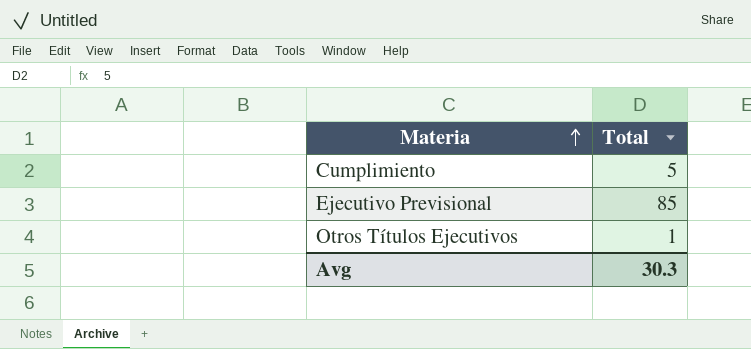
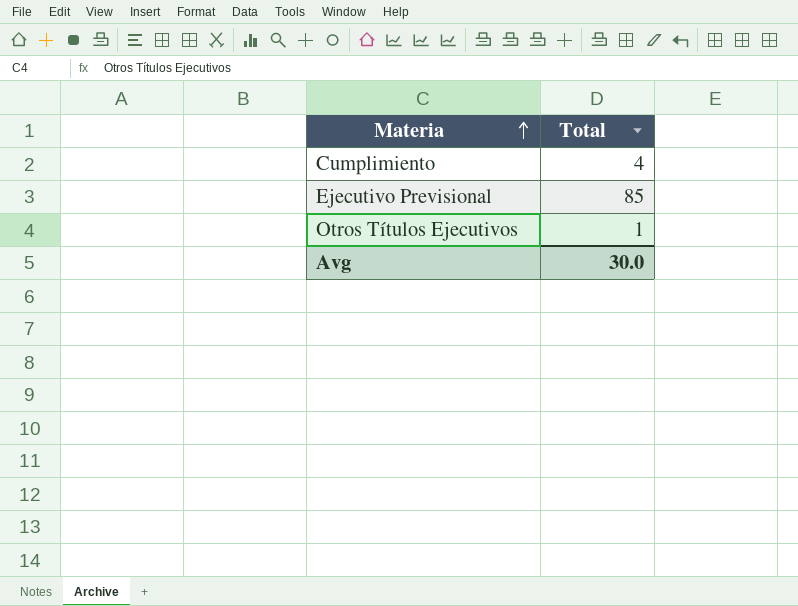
Cumplimiento | Total: 5 -> 4
Avg | Total: 30.3 -> 30.0

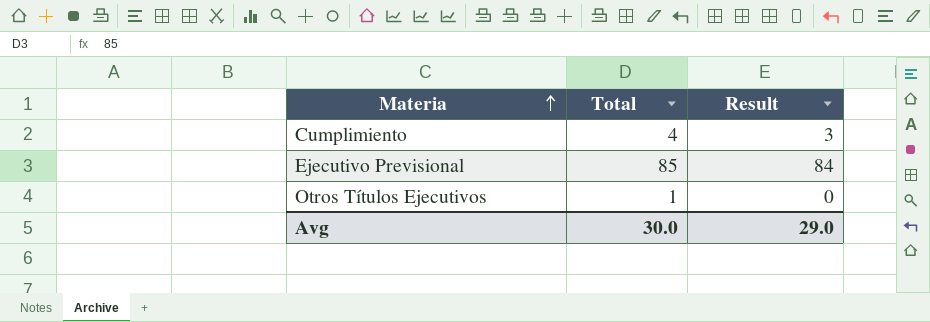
column Result | formula: none -> [Total] - 1

